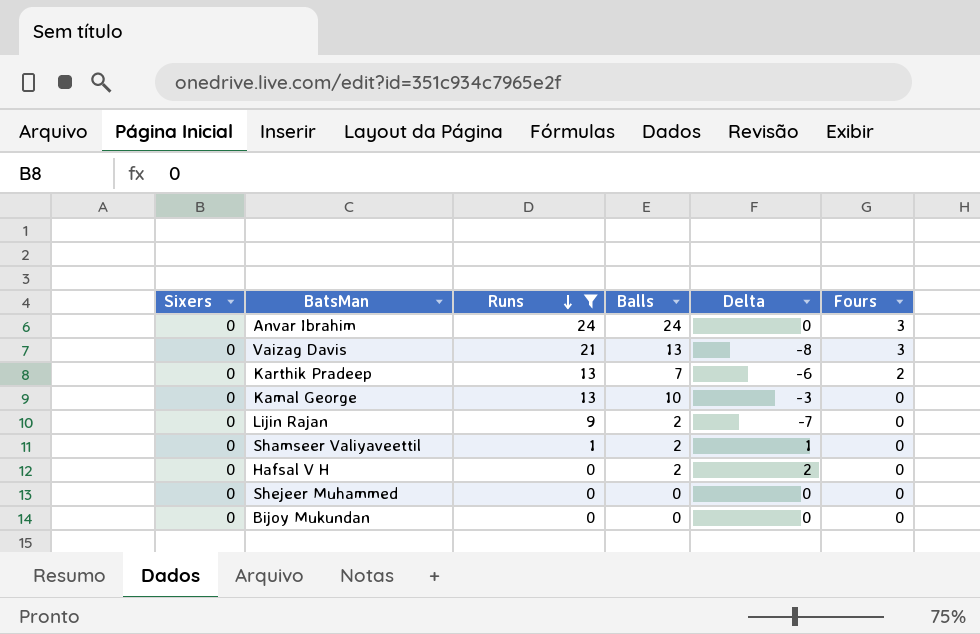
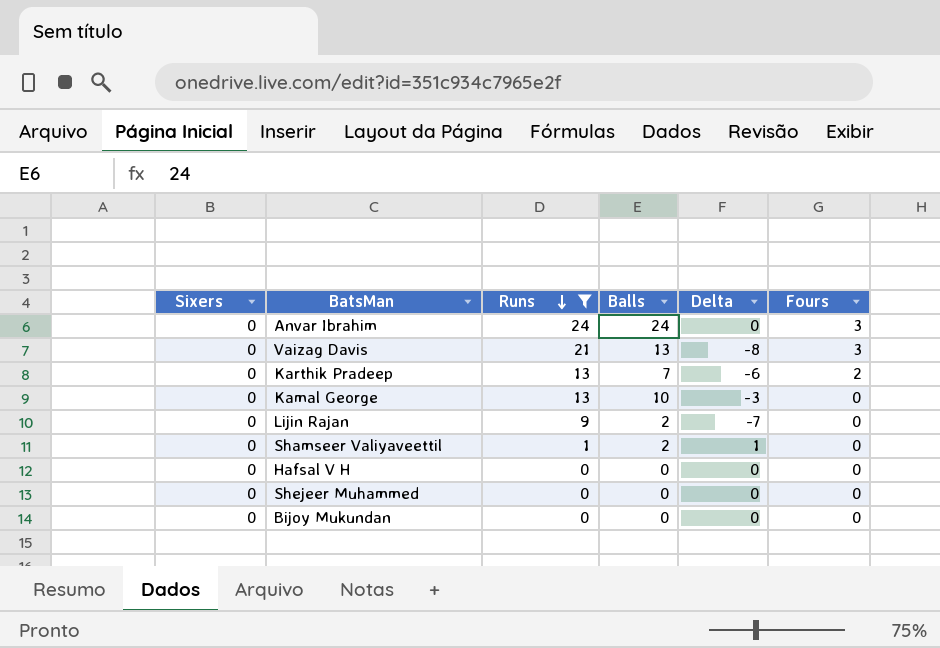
Hafsal V H | Balls: 2 -> 0
Hafsal V H | Delta: 2 -> 0

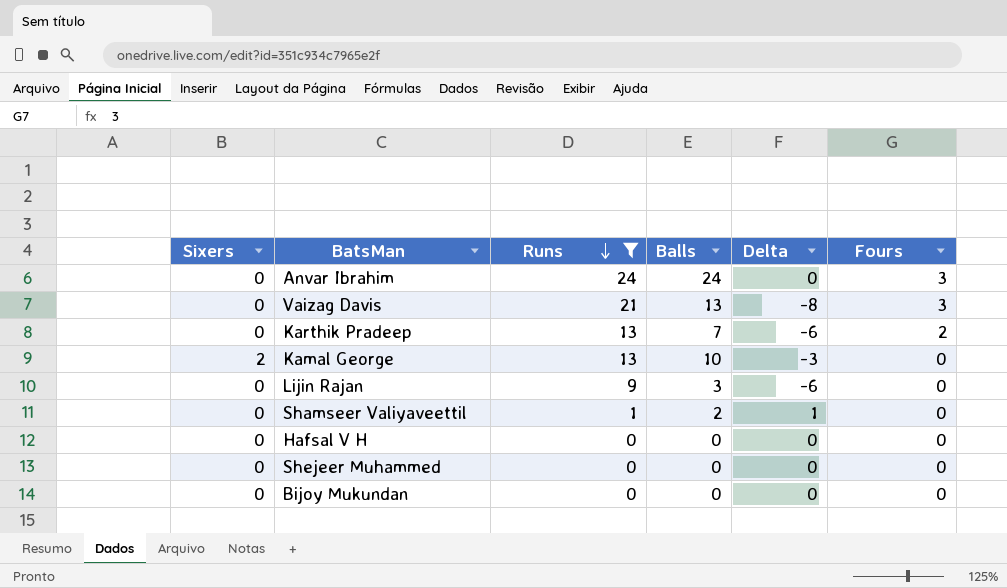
Kamal George | Sixers: 0 -> 2
Lijin Rajan | Balls: 2 -> 3
Lijin Rajan | Delta: -7 -> -6

